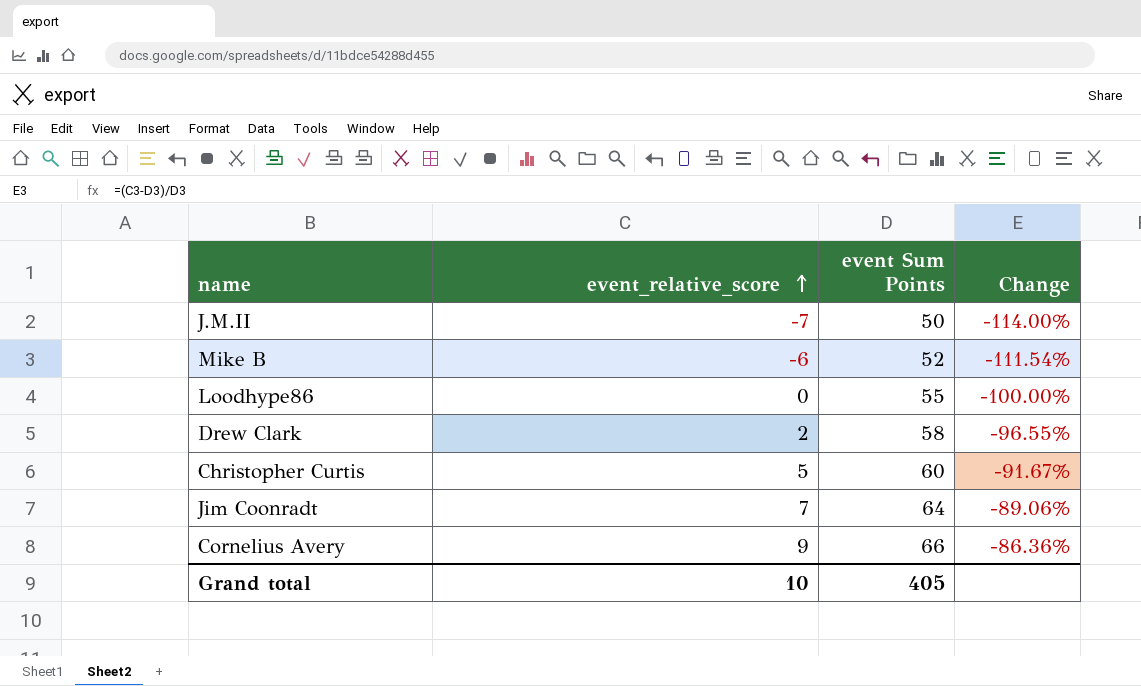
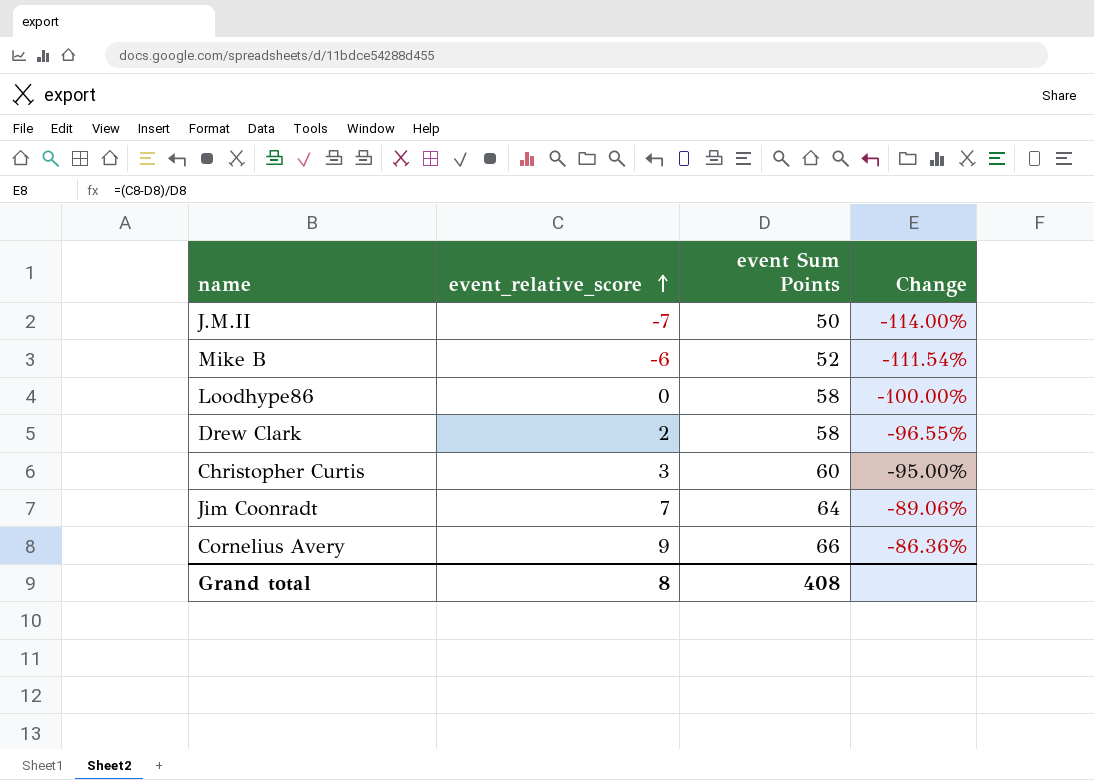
Loodhype86 | event Sum Points: 55 -> 58
Christopher Curtis | event_relative_score: 5 -> 3
Christopher Curtis | Change: -91.67% -> -95.00%
Grand total | event_relative_score: 10 -> 8
Grand total | event Sum Points: 405 -> 408

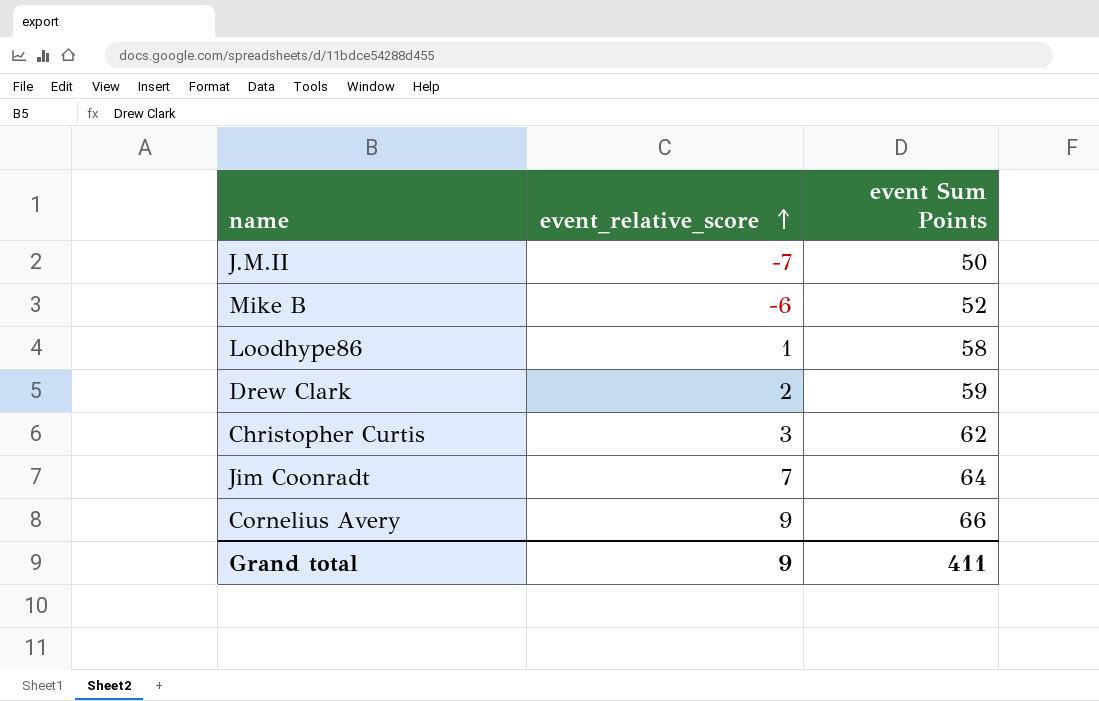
column Change | formula: ([event_relative_score] - [event Sum Points]) / [event Sum Points] -> none
Loodhype86 | event_relative_score: 0 -> 1
Drew Clark | event Sum Points: 58 -> 59
Christopher Curtis | event Sum Points: 60 -> 62
Grand total | event_relative_score: 8 -> 9
Grand total | event Sum Points: 408 -> 411

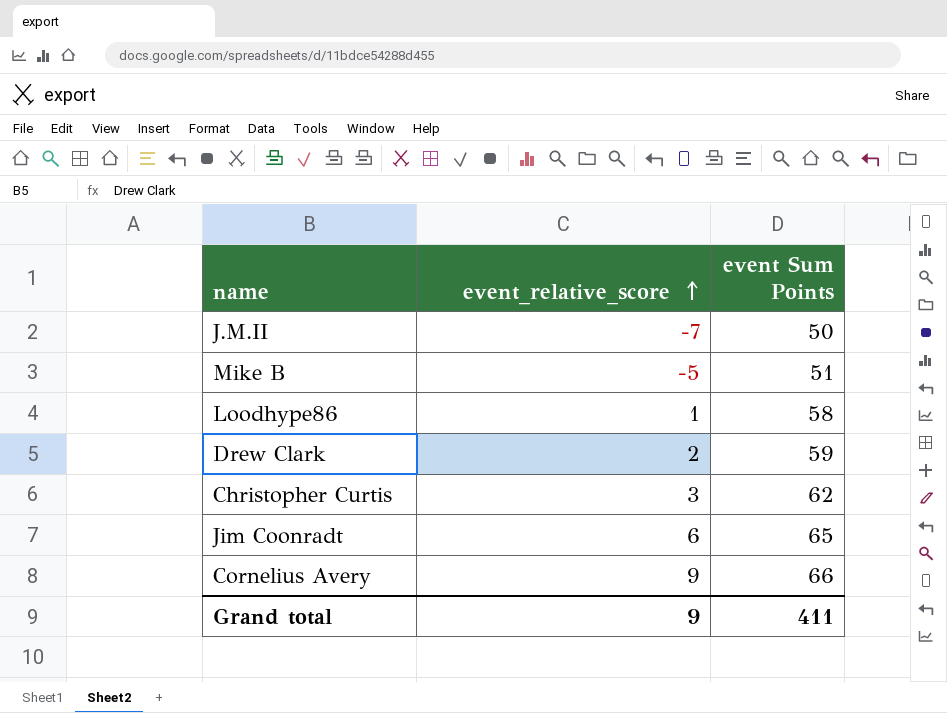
Mike B | event_relative_score: -6 -> -5
Mike B | event Sum Points: 52 -> 51
Jim Coonradt | event_relative_score: 7 -> 6
Jim Coonradt | event Sum Points: 64 -> 65

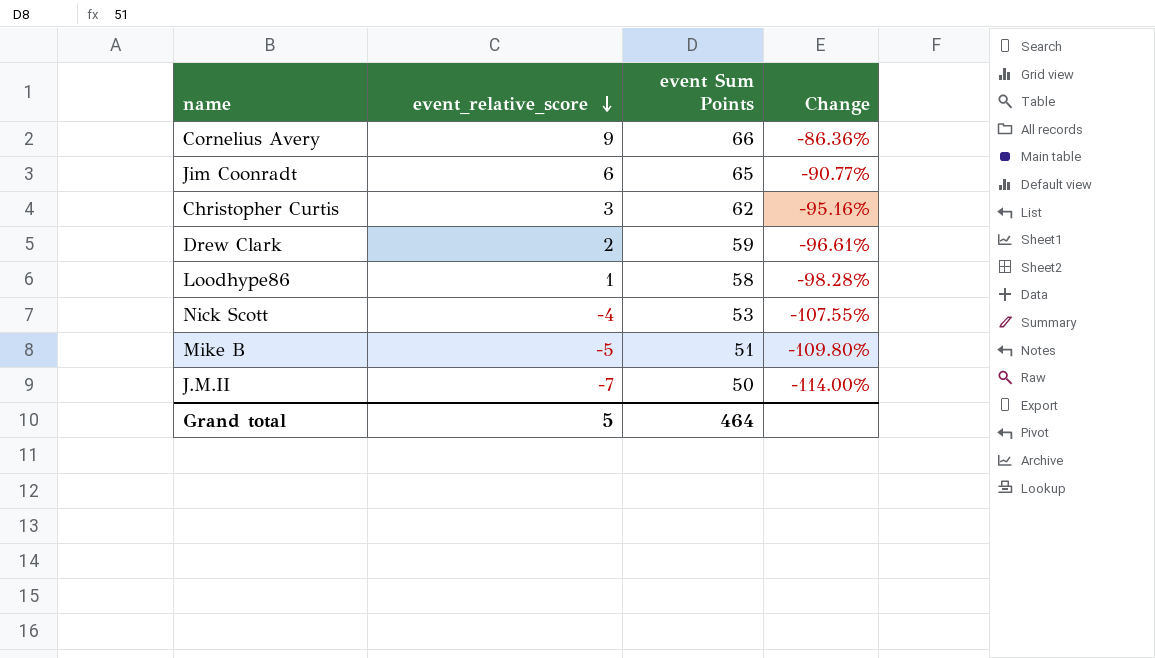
row order: event_relative_score ascending -> event_relative_score descending
column Change | formula: none -> ([event_relative_score] - [event Sum Points]) / [event Sum Points]
row Nick Scott: none -> -4 | 53 | -107.55%
Grand total | event_relative_score: 9 -> 5
Grand total | event Sum Points: 411 -> 464

